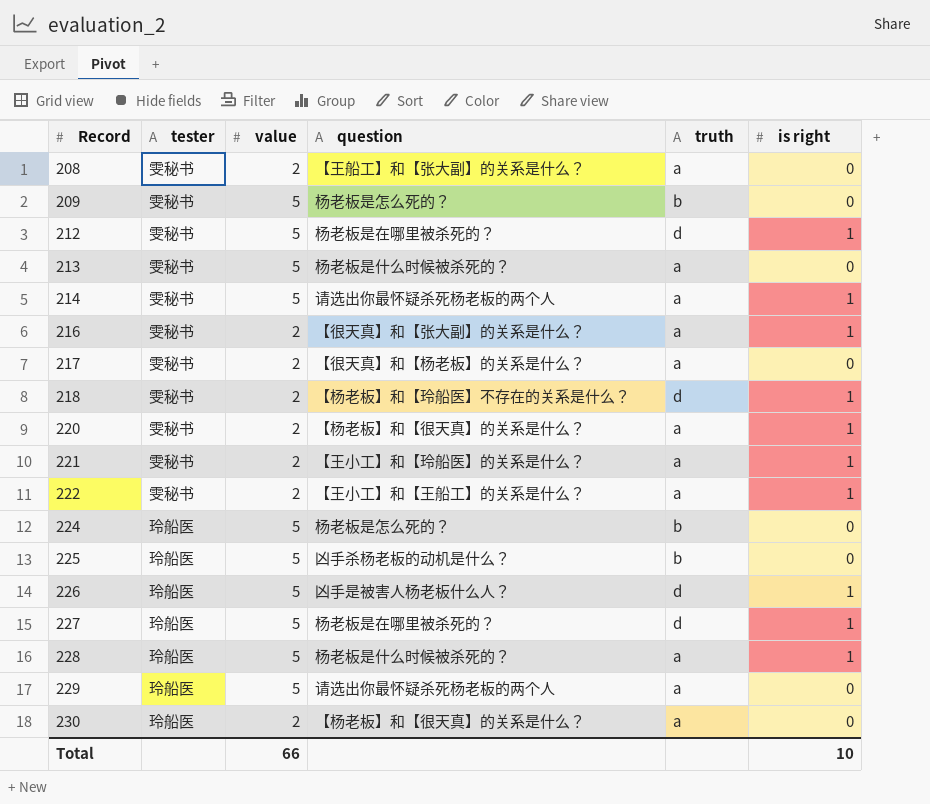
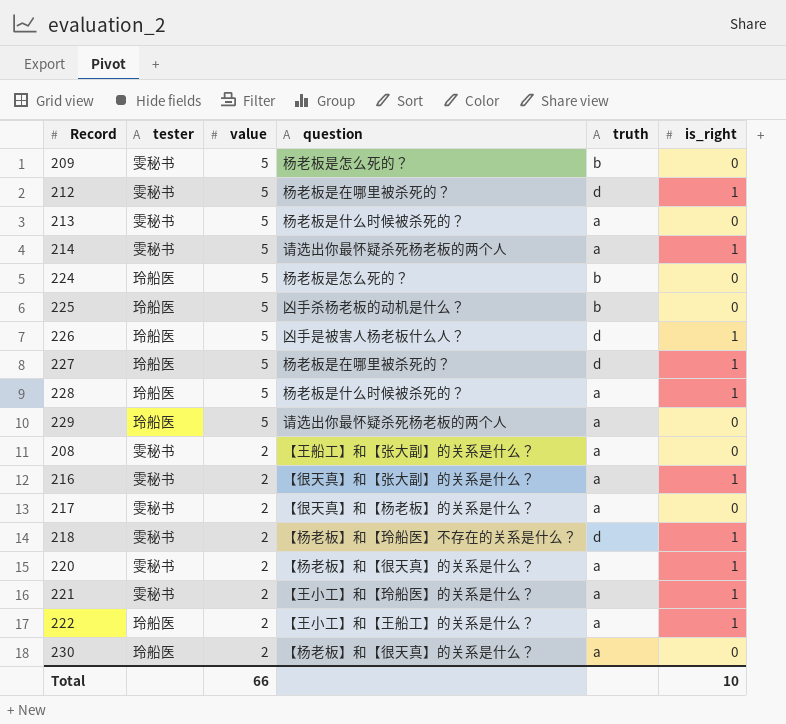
row order: Record ascending -> value descending
column name: is right -> is_right
222 | tester: 雯秘书 -> 玲船医

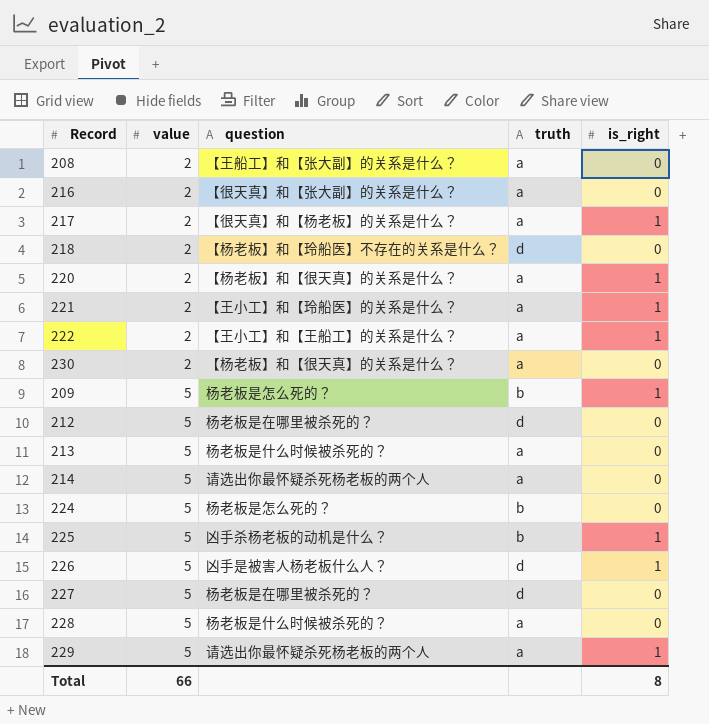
row order: value descending -> value ascending
column tester | position: 2 -> none
216 | is_right: 1 -> 0
217 | is_right: 0 -> 1
218 | is_right: 1 -> 0
209 | is_right: 0 -> 1
212 | is_right: 1 -> 0
214 | is_right: 1 -> 0
225 | is_right: 0 -> 1
227 | is_right: 1 -> 0
228 | is_right: 1 -> 0
229 | is_right: 0 -> 1
Total | is_right: 10 -> 8

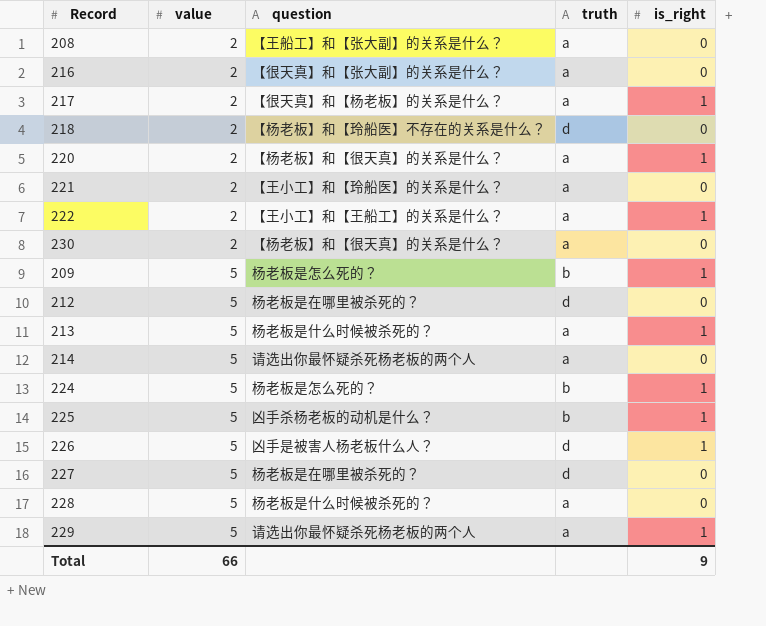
221 | is_right: 1 -> 0
213 | is_right: 0 -> 1
224 | is_right: 0 -> 1
Total | is_right: 8 -> 9

